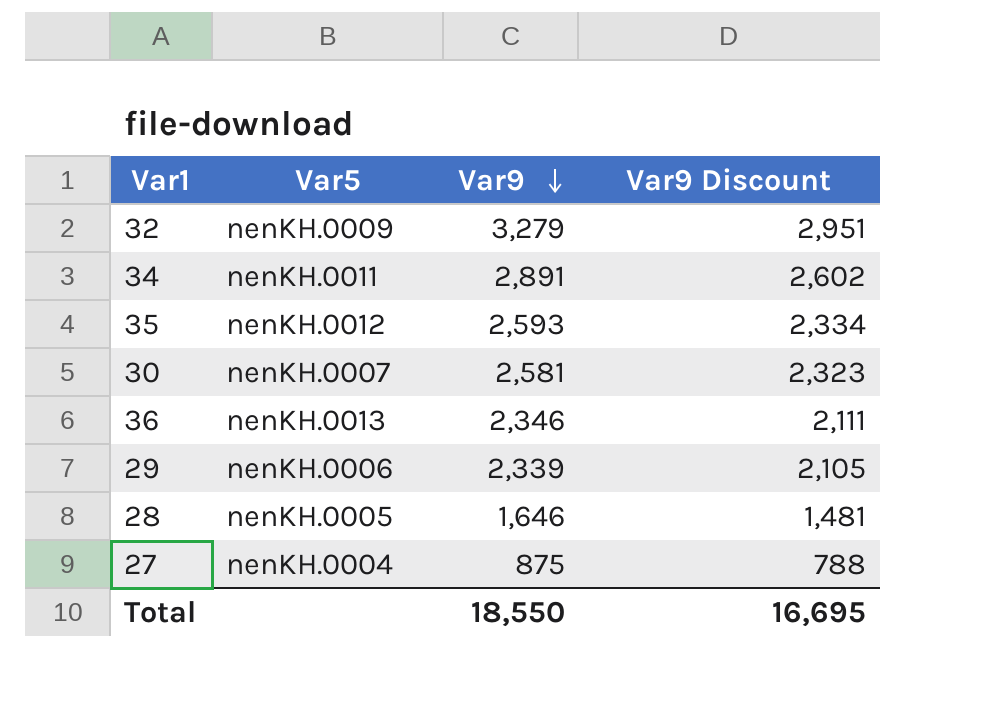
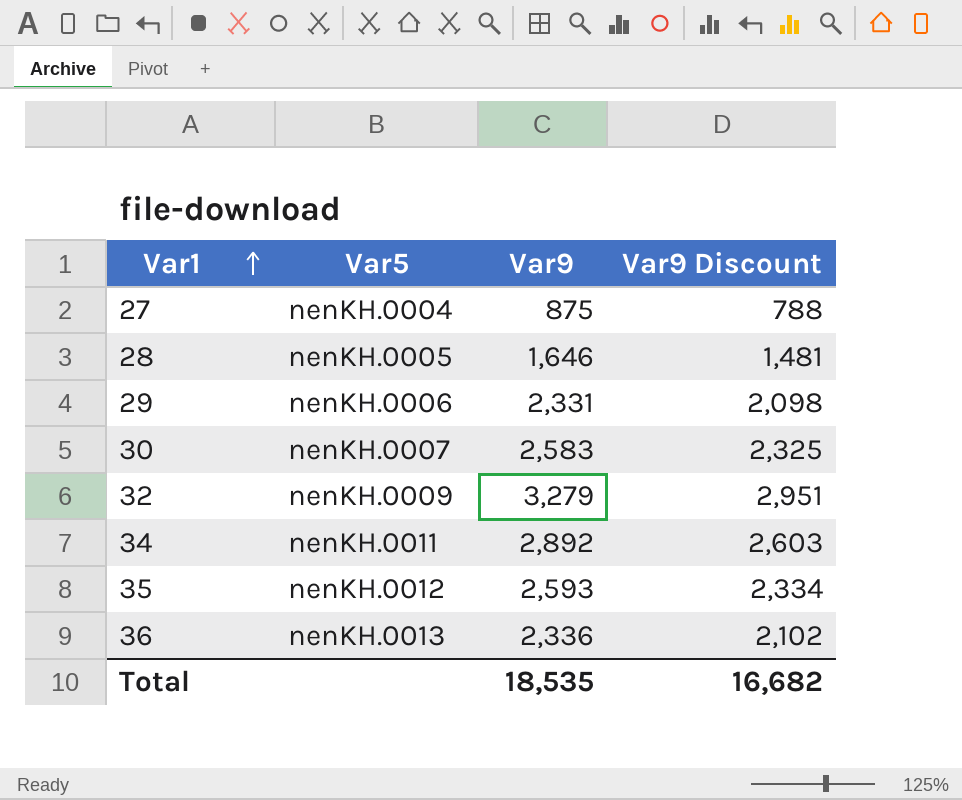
row order: Var9 descending -> Var1 ascending
29 | Var9: 2,339 -> 2,331
29 | Var9 Discount: 2,105 -> 2,098
30 | Var9: 2,581 -> 2,583
30 | Var9 Discount: 2,323 -> 2,325
34 | Var9: 2,891 -> 2,892
34 | Var9 Discount: 2,602 -> 2,603
36 | Var9: 2,346 -> 2,336
36 | Var9 Discount: 2,111 -> 2,102
Total | Var9: 18,550 -> 18,535
Total | Var9 Discount: 16,695 -> 16,682

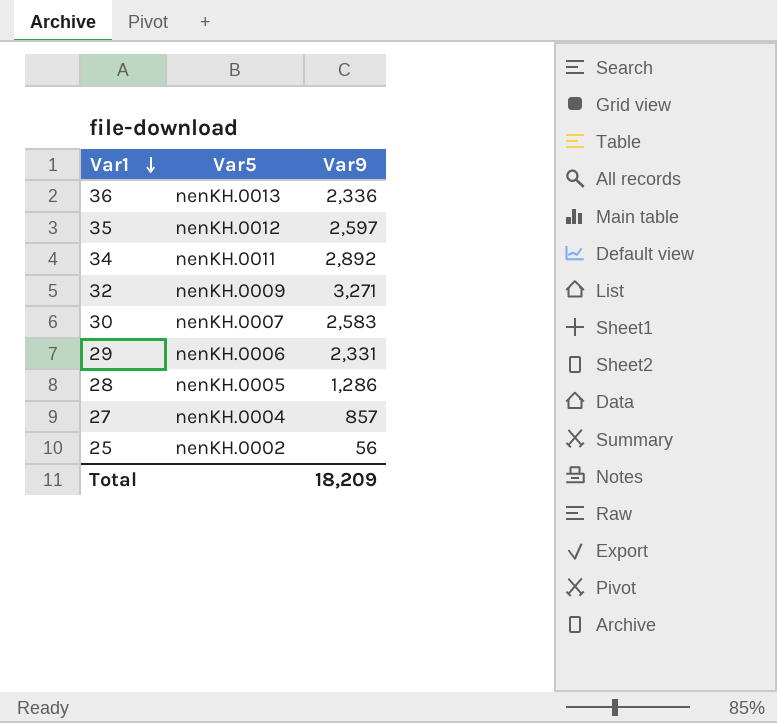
row order: Var1 ascending -> Var1 descending
column Var9 Discount | formula: [Var9] * 0.9 -> none
35 | Var9: 2,593 -> 2,597
32 | Var9: 3,279 -> 3,271
28 | Var9: 1,646 -> 1,286
27 | Var9: 875 -> 857
row 25: none -> nenKH.0002 | 56
Total | Var9: 18,535 -> 18,209

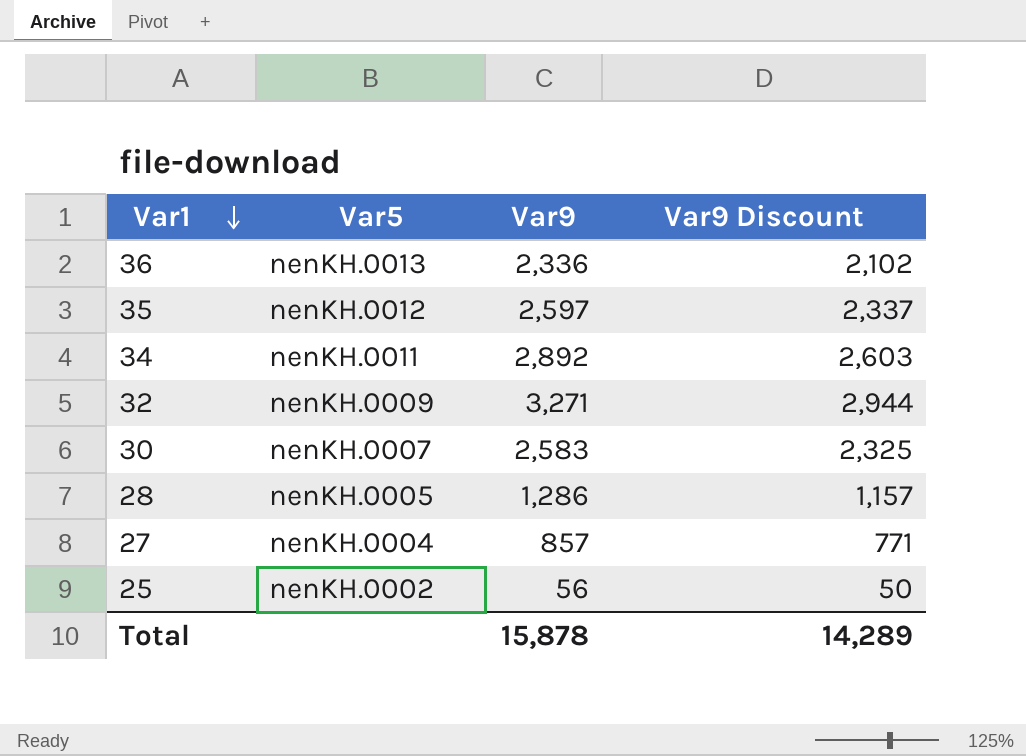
column Var9 Discount | formula: none -> [Var9] * 0.9
row 29: nenKH.0006 | 2,331 -> none
Total | Var9: 18,209 -> 15,878

